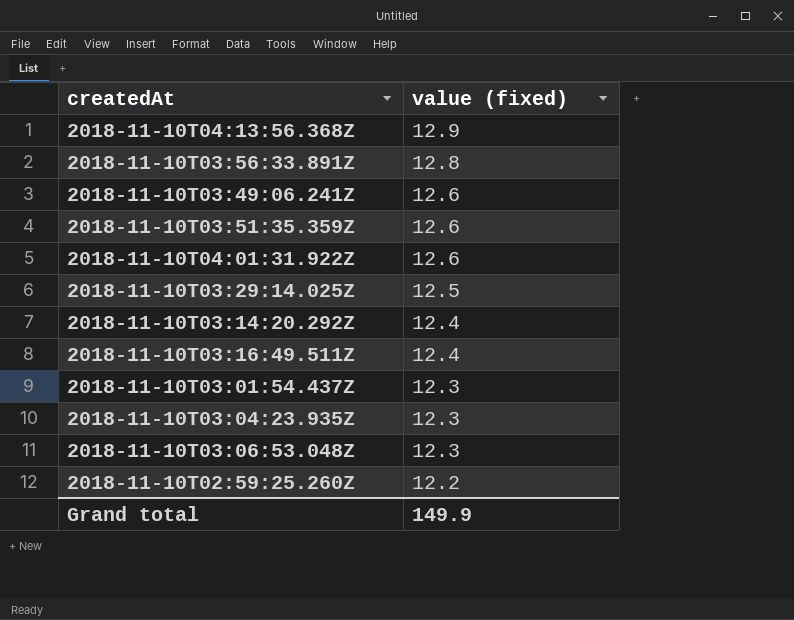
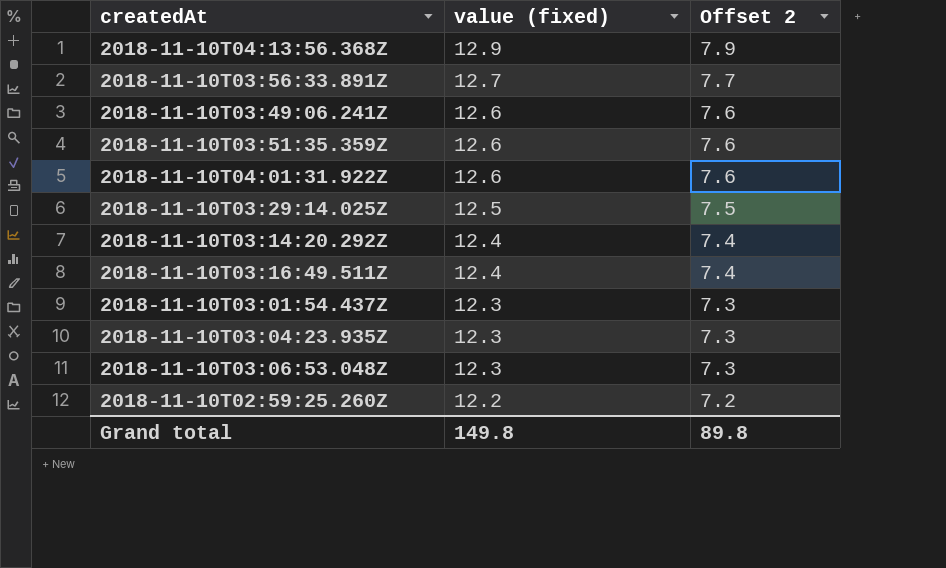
column Offset 2 | formula: none -> [value (fixed)] - 5
2018-11-10T03:56:33.891Z | value (fixed): 12.8 -> 12.7
Grand total | value (fixed): 149.9 -> 149.8

